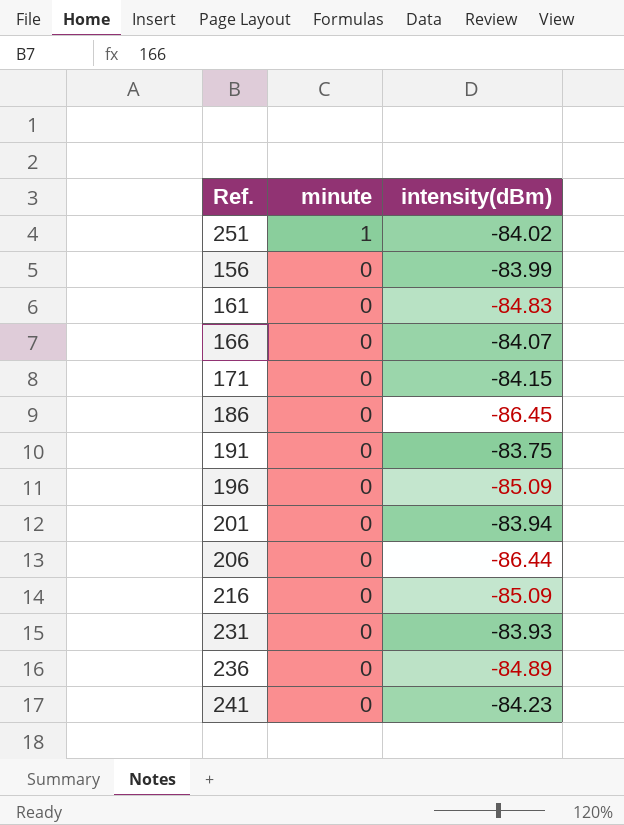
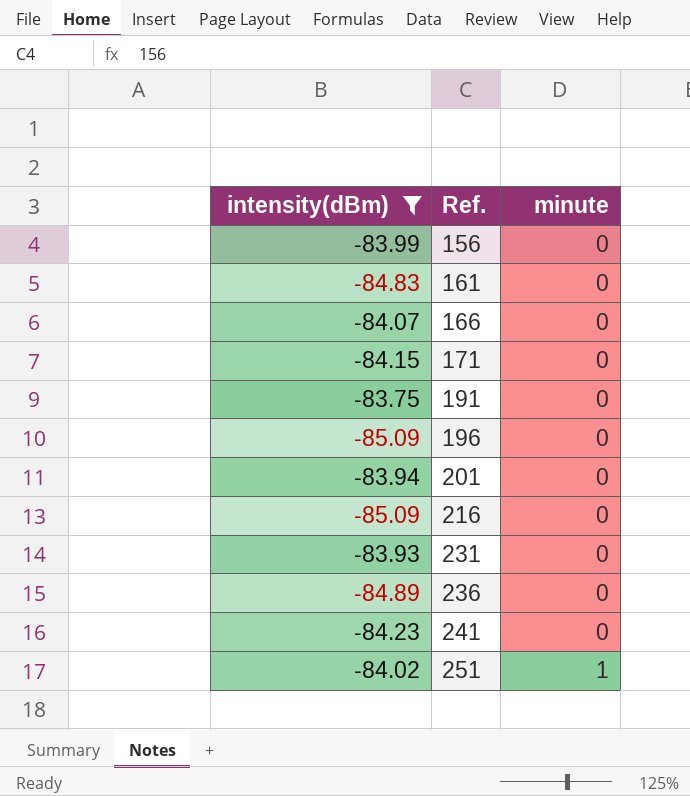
filter: none -> intensity(dBm) >= -85.09
row order: minute descending -> Ref. ascending
column intensity(dBm) | position: 3 -> 1

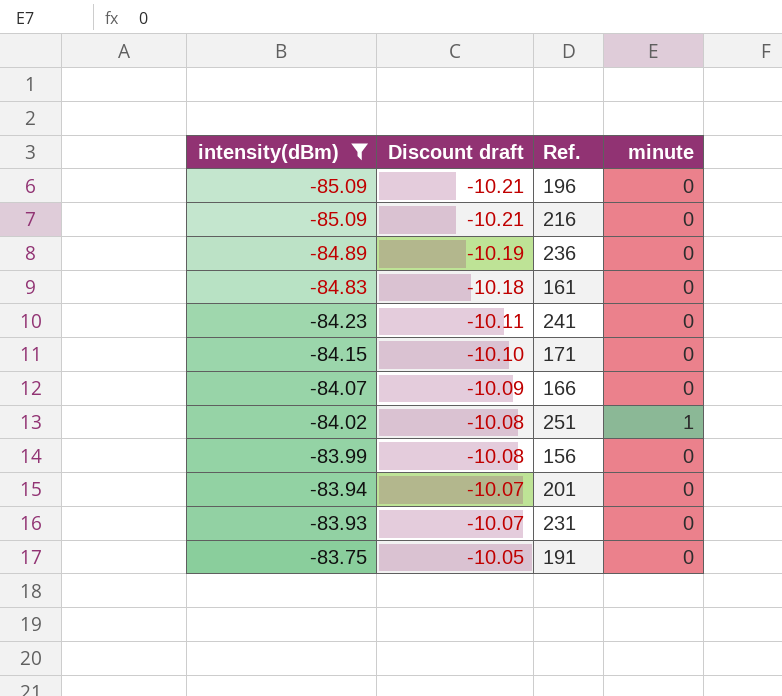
row order: Ref. ascending -> intensity(dBm) ascending
column Discount draft | formula: none -> [intensity(dBm)] * 0.12

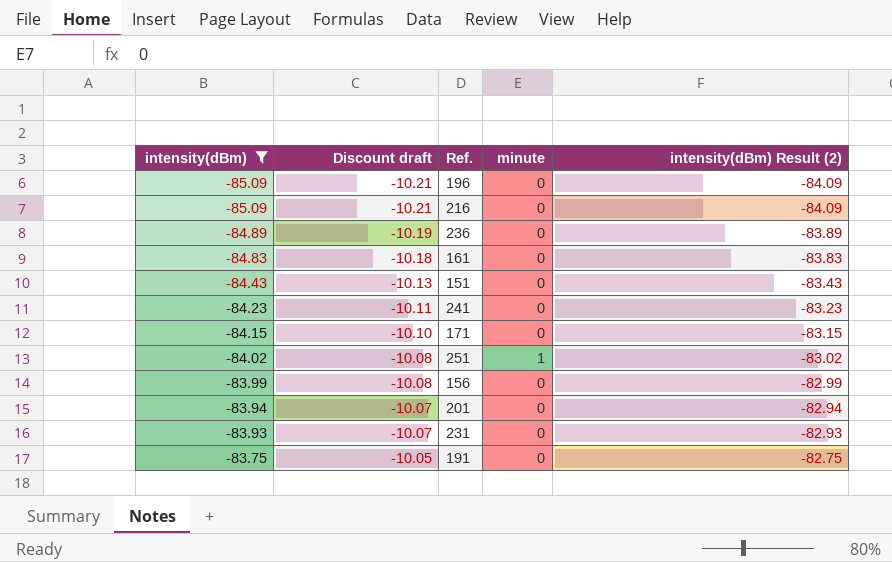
column intensity(dBm) Result (2) | formula: none -> [intensity(dBm)] + 1
row 166: -84.07 | -10.09 | 0 -> none
row 151: none -> -84.43 | -10.13 | 0 | -83.43

